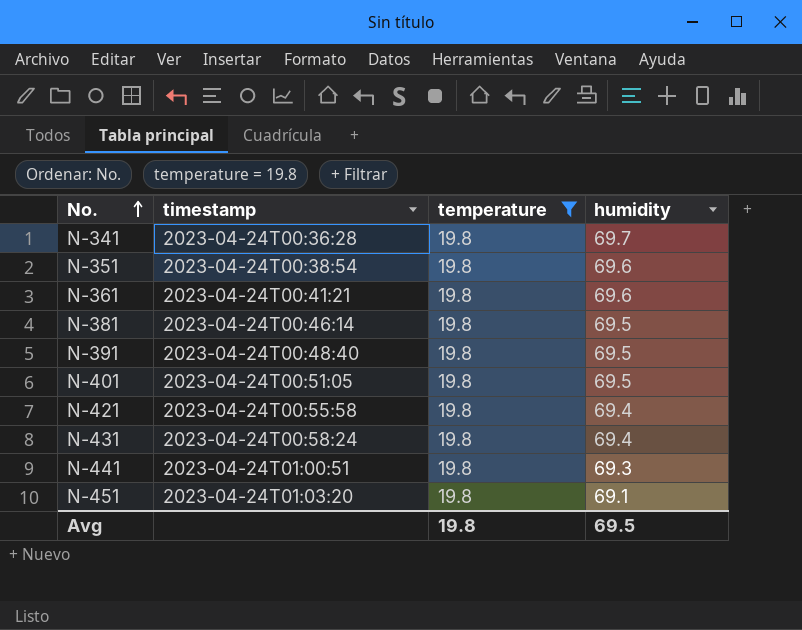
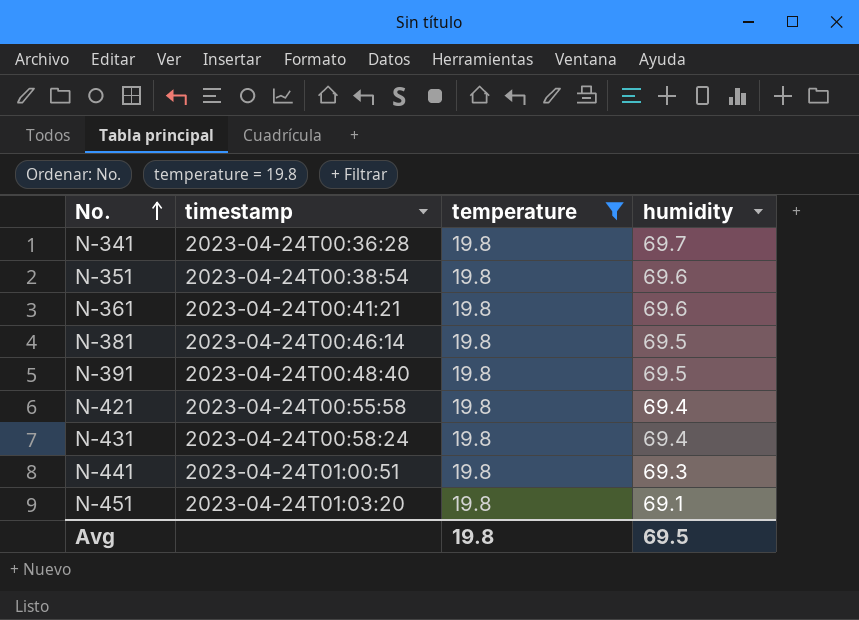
row N-401: 2023-04-24T00:51:05 | 19.8 | 69.5 -> none

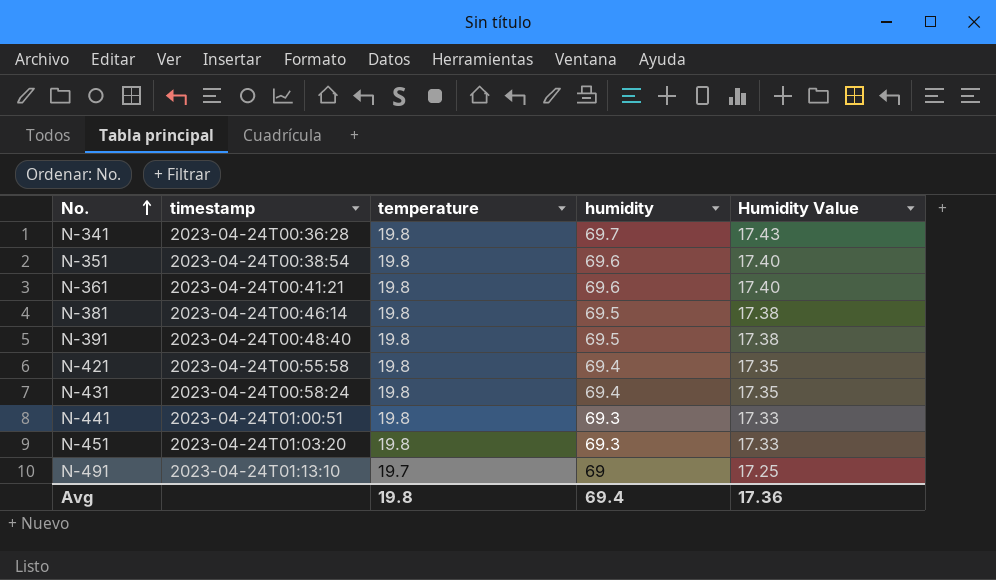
filter: temperature = 19.8 -> none
column Humidity Value | formula: none -> [humidity] * 0.25
N-451 | humidity: 69.1 -> 69.3
Avg | humidity: 69.5 -> 69.4

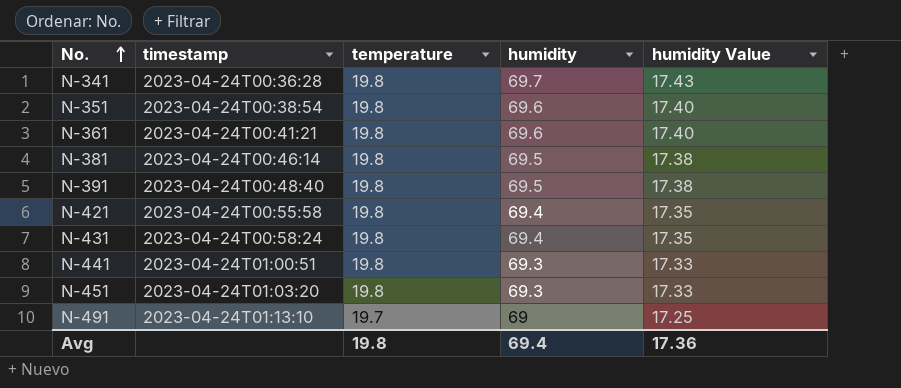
column name: Humidity Value -> humidity Value

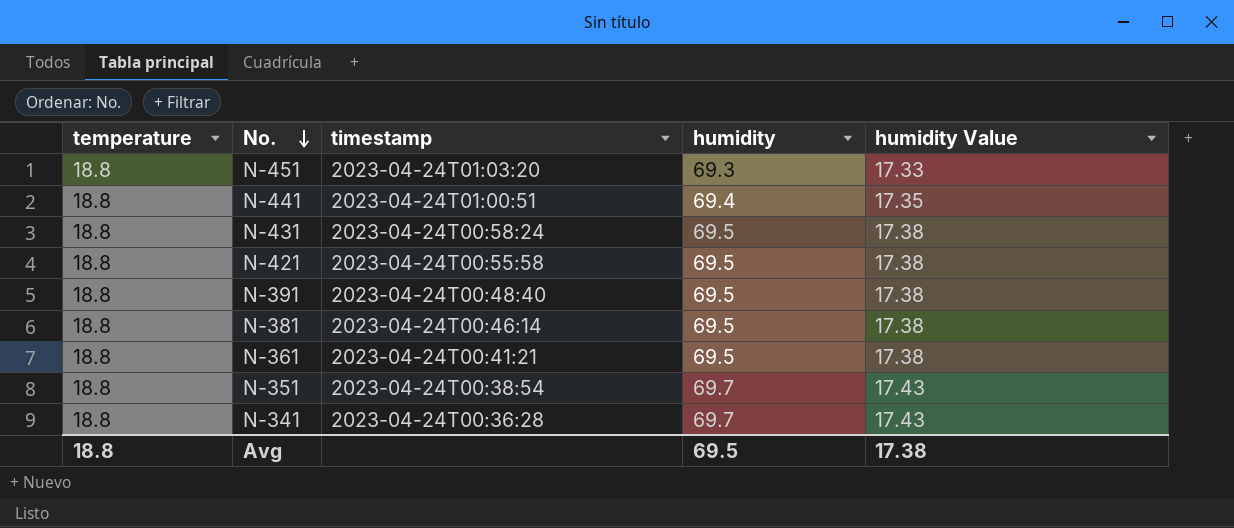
row order: No. ascending -> No. descending
column temperature | position: 3 -> 1
row N-491: 2023-04-24T01:13:10 | 19.7 | 69 | 17.25 -> none
N-451 | temperature: 19.8 -> 18.8
N-441 | temperature: 19.8 -> 18.8
N-441 | humidity: 69.3 -> 69.4
N-441 | humidity Value: 17.33 -> 17.35
N-431 | temperature: 19.8 -> 18.8
N-431 | humidity: 69.4 -> 69.5
N-431 | humidity Value: 17.35 -> 17.38
N-421 | temperature: 19.8 -> 18.8
N-421 | humidity: 69.4 -> 69.5
N-421 | humidity Value: 17.35 -> 17.38
N-391 | temperature: 19.8 -> 18.8
N-381 | temperature: 19.8 -> 18.8
N-361 | temperature: 19.8 -> 18.8
N-361 | humidity: 69.6 -> 69.5
N-361 | humidity Value: 17.40 -> 17.38
N-351 | temperature: 19.8 -> 18.8
N-351 | humidity: 69.6 -> 69.7
N-351 | humidity Value: 17.40 -> 17.43
N-341 | temperature: 19.8 -> 18.8
Avg | temperature: 19.8 -> 18.8
Avg | humidity: 69.4 -> 69.5
Avg | humidity Value: 17.36 -> 17.38

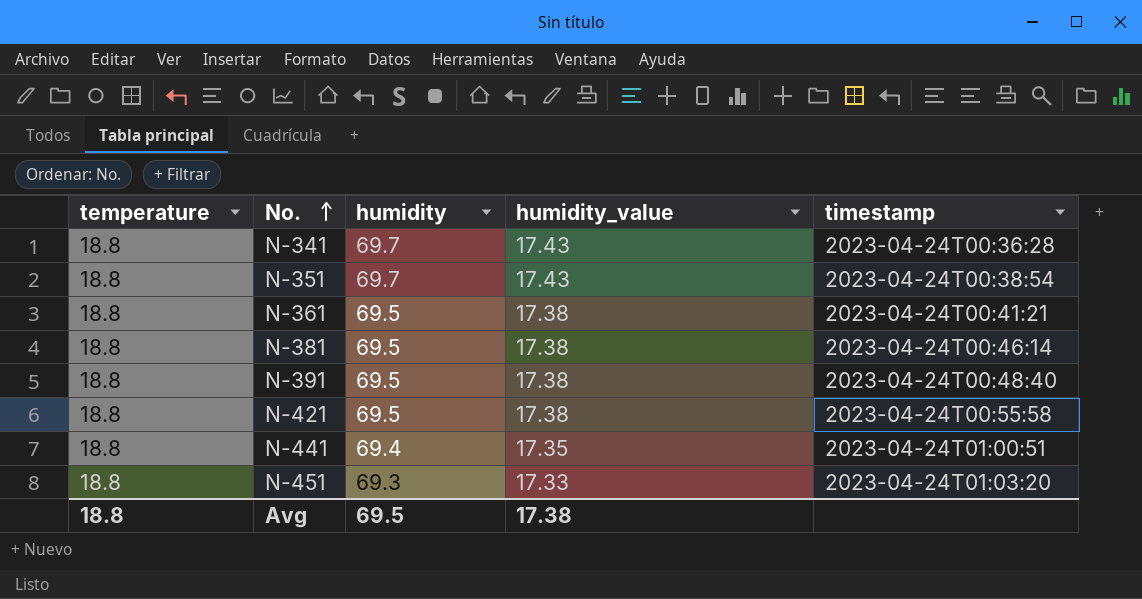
row order: No. descending -> No. ascending
column name: humidity Value -> humidity_value
column timestamp | position: 3 -> 5
row N-431: 18.8 | 2023-04-24T00:58:24 | 69.5 | 17.38 -> none

